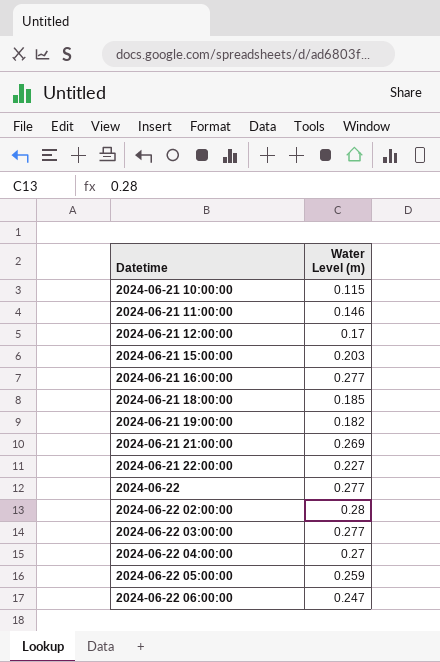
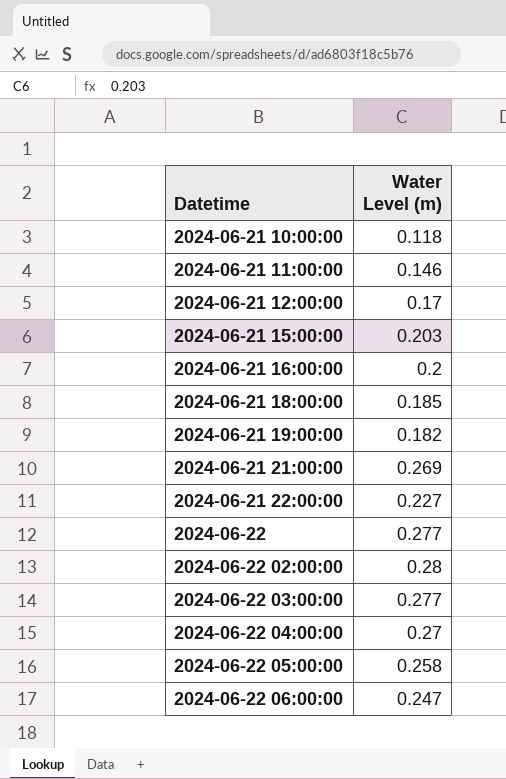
2024-06-21 10:00:00 | Water Level (m): 0.115 -> 0.118
2024-06-21 16:00:00 | Water Level (m): 0.277 -> 0.2
2024-06-22 05:00:00 | Water Level (m): 0.259 -> 0.258

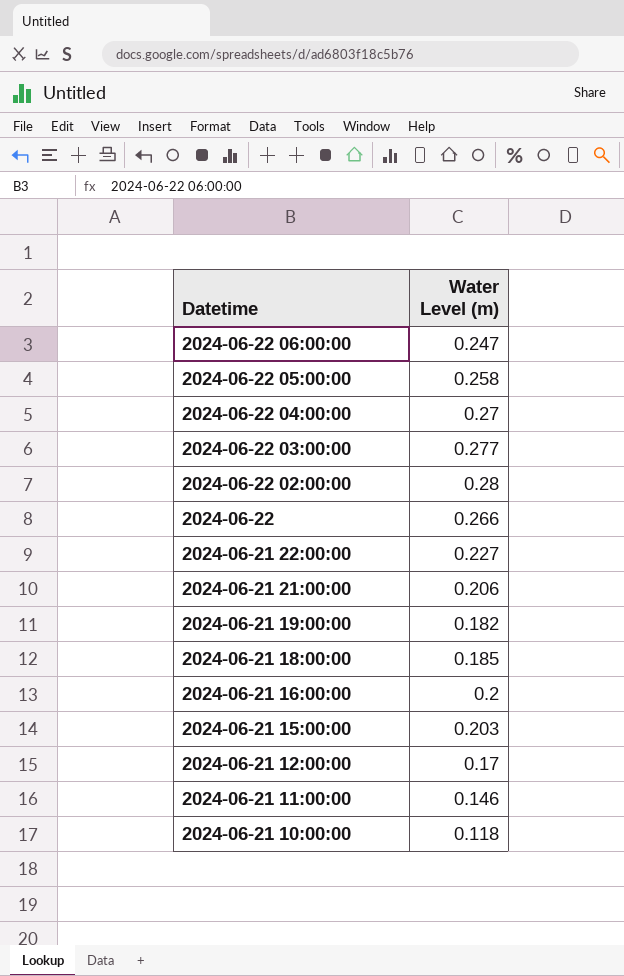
row order: Datetime ascending -> Datetime descending
2024-06-22 | Water Level (m): 0.277 -> 0.266
2024-06-21 21:00:00 | Water Level (m): 0.269 -> 0.206

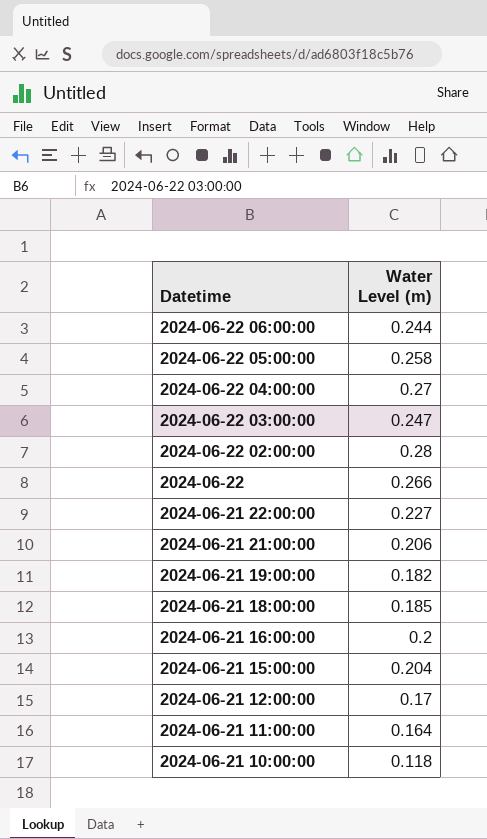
2024-06-22 06:00:00 | Water Level (m): 0.247 -> 0.244
2024-06-22 03:00:00 | Water Level (m): 0.277 -> 0.247
2024-06-21 15:00:00 | Water Level (m): 0.203 -> 0.204
2024-06-21 11:00:00 | Water Level (m): 0.146 -> 0.164

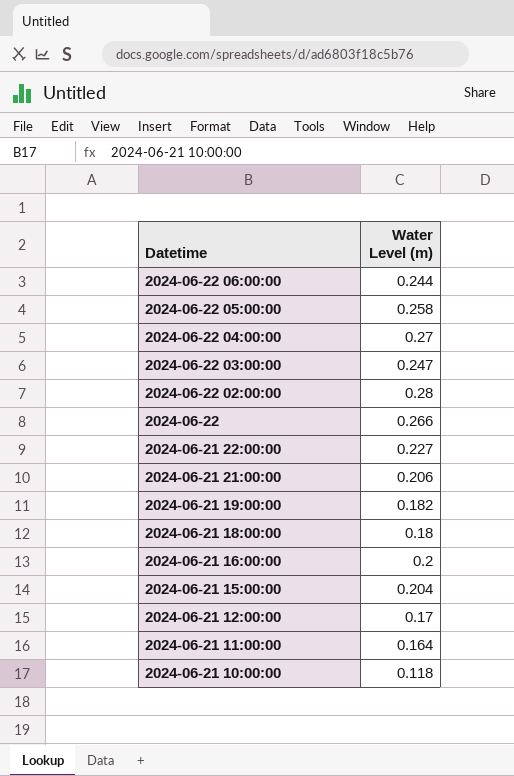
2024-06-21 18:00:00 | Water Level (m): 0.185 -> 0.18

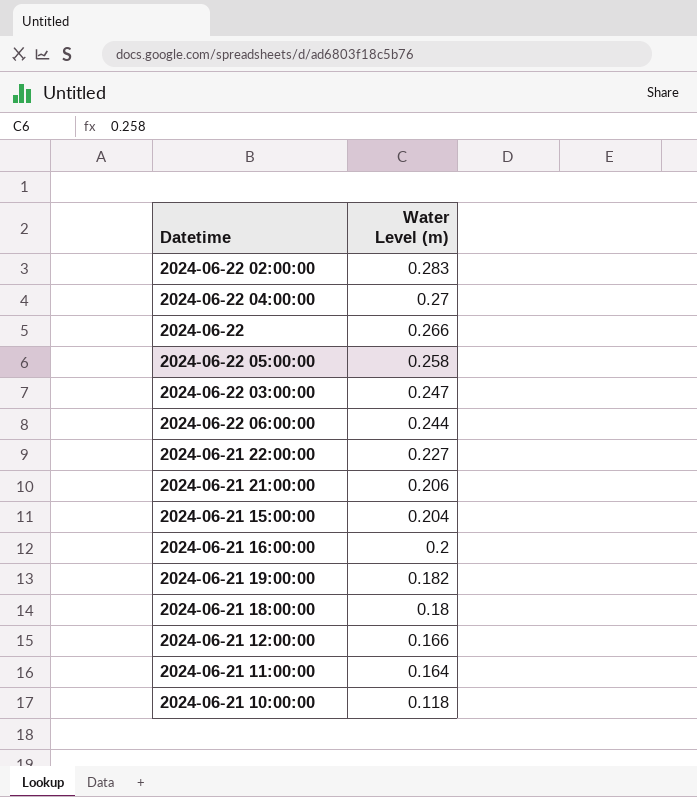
row order: Datetime descending -> Water Level (m) descending
2024-06-22 02:00:00 | Water Level (m): 0.28 -> 0.283
2024-06-21 12:00:00 | Water Level (m): 0.17 -> 0.166

